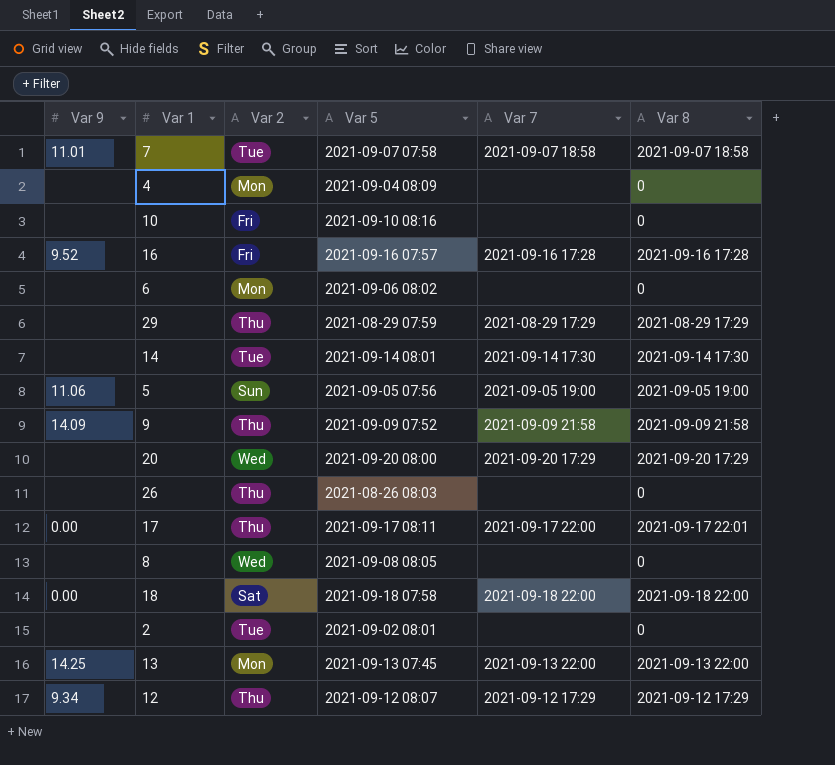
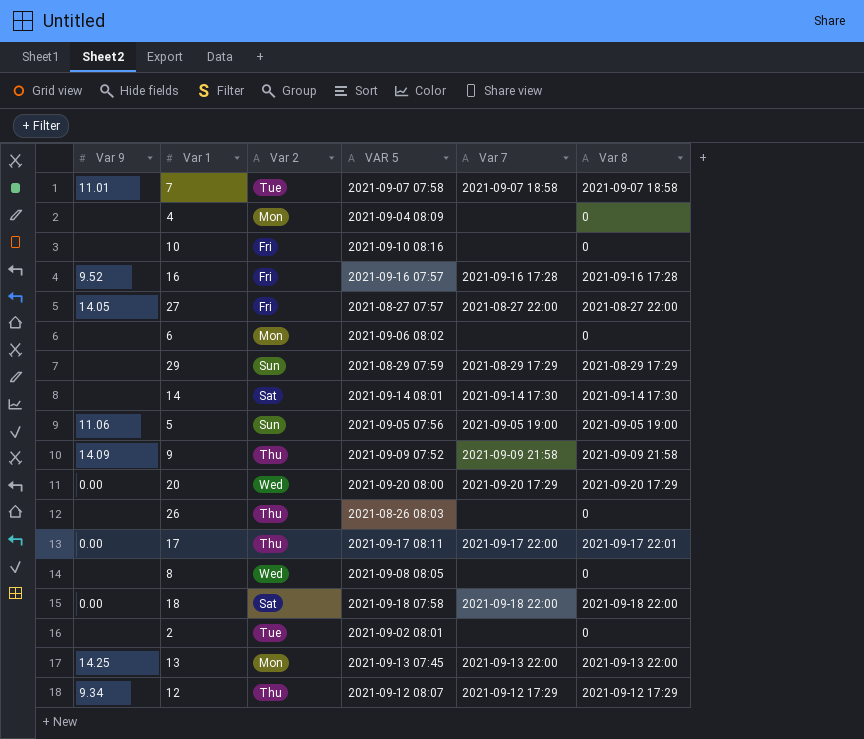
column name: Var 5 -> VAR 5
row 27: none -> 14.05 | Fri | 2021-08-27 07:57 | 2021-08-27 22:00 | 2021-08-27 22:00
29 | Var 2: Thu -> Sun
14 | Var 2: Tue -> Sat
20 | Var 9: none -> 0.00

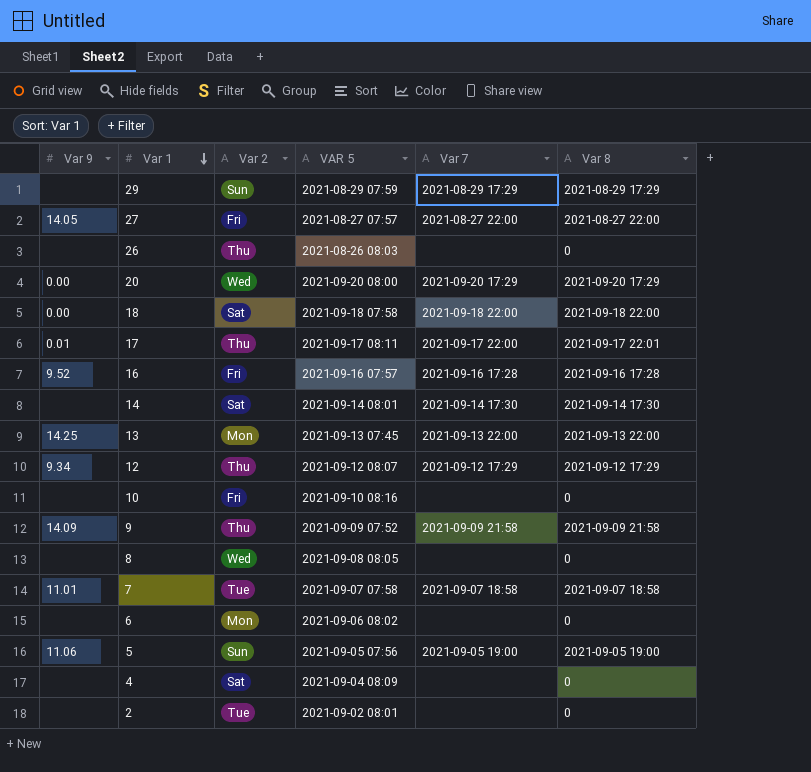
row order: none -> Var 1 descending
17 | Var 9: 0.00 -> 0.01
4 | Var 2: Mon -> Sat

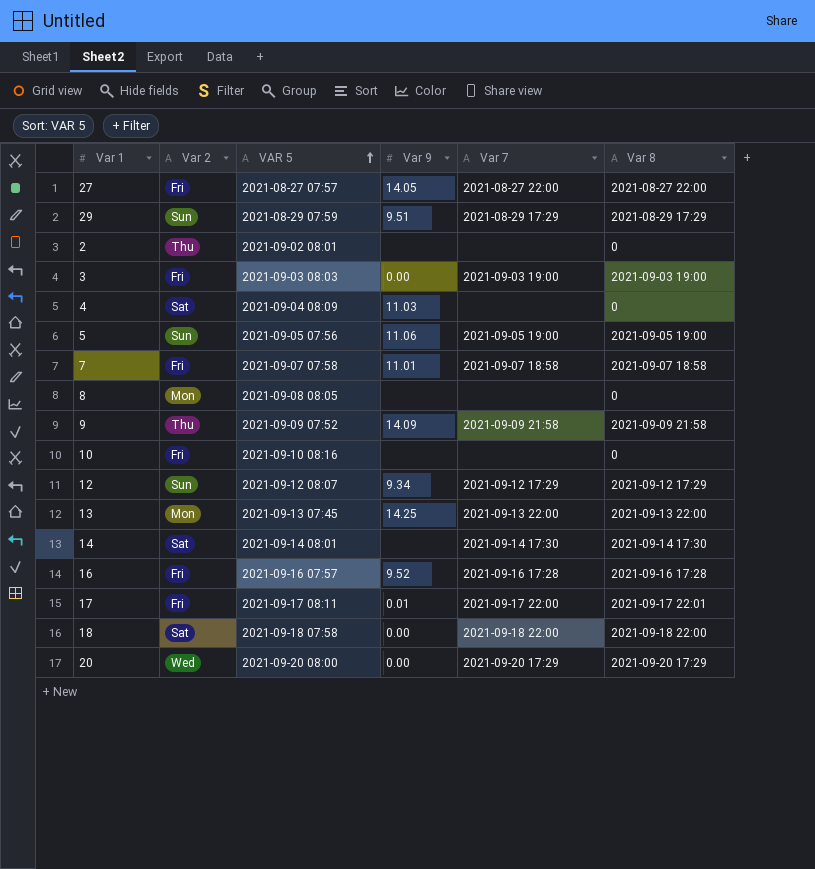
row order: Var 1 descending -> VAR 5 ascending
column Var 9 | position: 1 -> 4
row 26: none | Thu | 2021-08-26 08:03 | none | 0 -> none
row 6: none | Mon | 2021-09-06 08:02 | none | 0 -> none
29 | Var 9: none -> 9.51
2 | Var 2: Tue -> Thu
row 3: none -> Fri | 2021-09-03 08:03 | 0.00 | 2021-09-03 19:00 | 2021-09-03 19:00
4 | Var 9: none -> 11.03
7 | Var 2: Tue -> Fri
8 | Var 2: Wed -> Mon
12 | Var 2: Thu -> Sun
17 | Var 2: Thu -> Fri

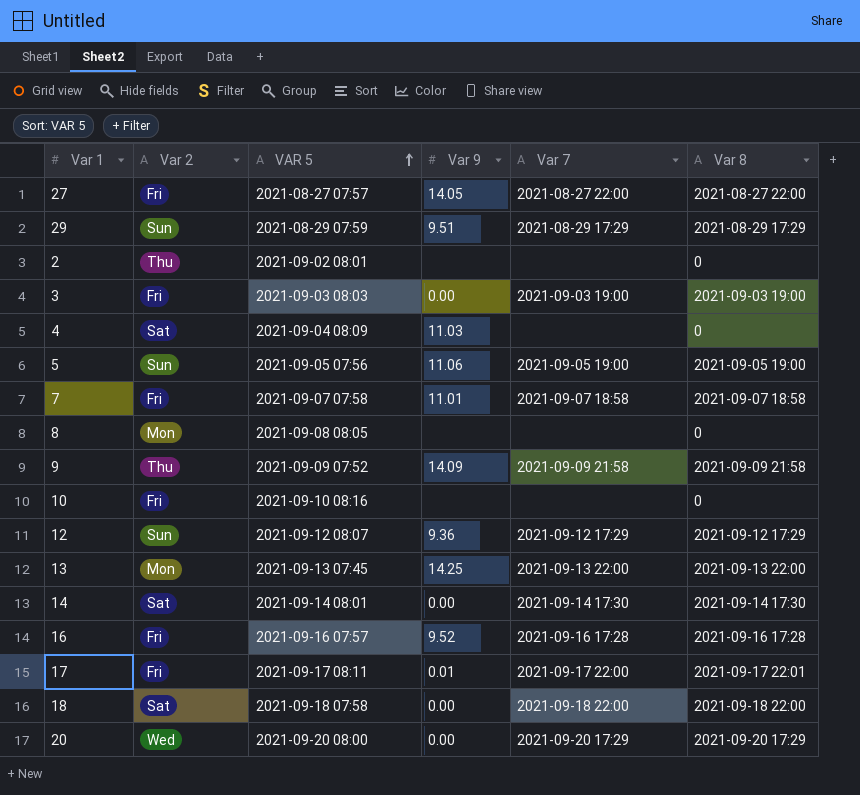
12 | Var 9: 9.34 -> 9.36
14 | Var 9: none -> 0.00

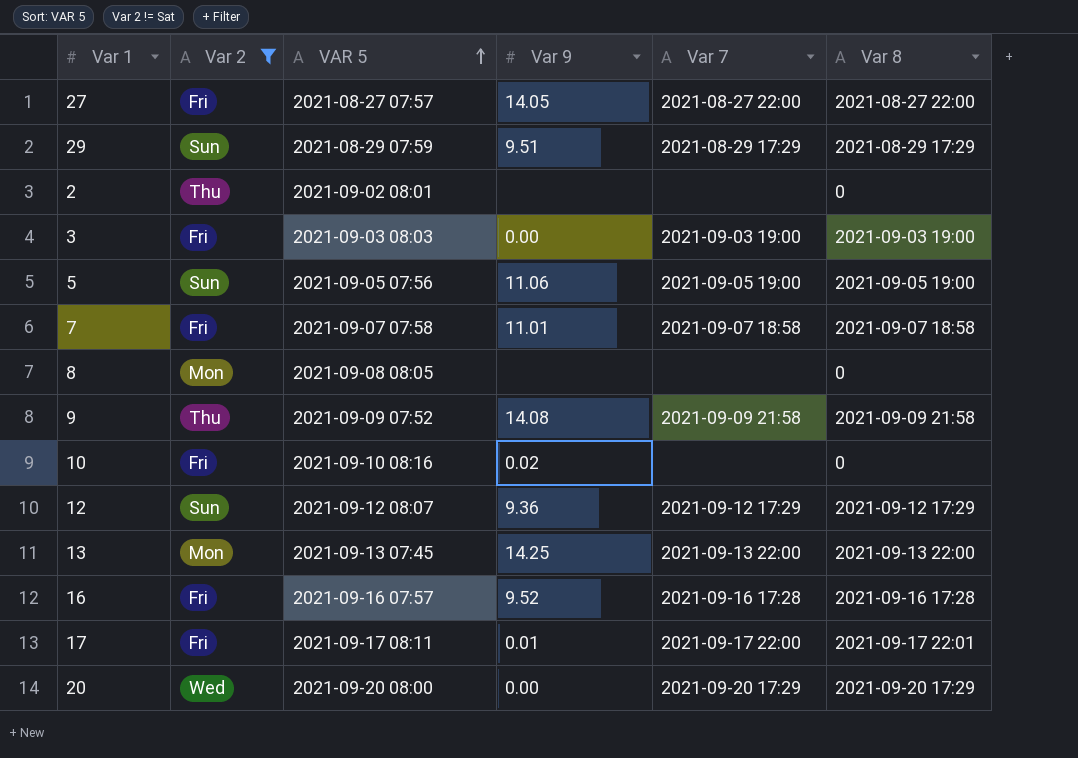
filter: none -> Var 2 != Sat
9 | Var 9: 14.09 -> 14.08
10 | Var 9: none -> 0.02

